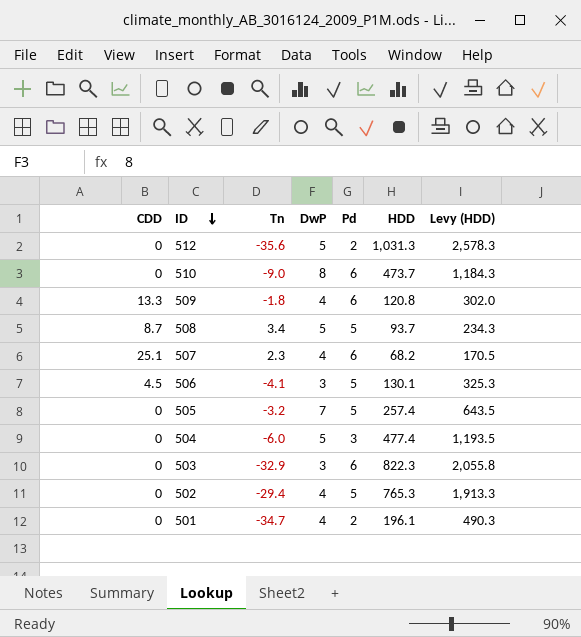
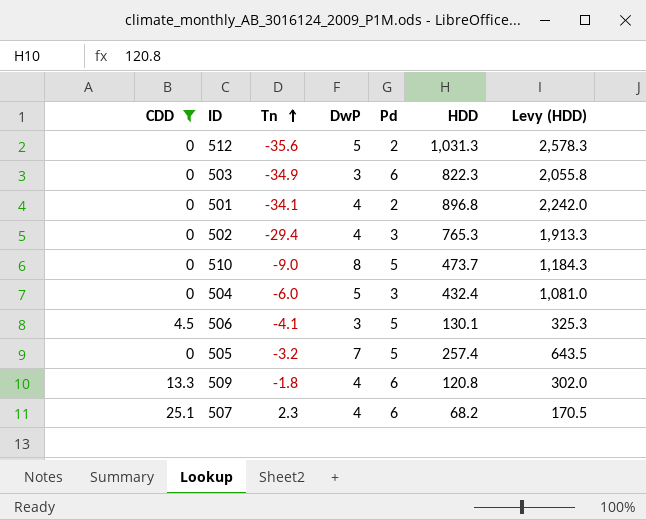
filter: none -> CDD != 8.7
row order: ID descending -> Tn ascending
503 | Tn: -32.9 -> -34.9
501 | Tn: -34.7 -> -34.1
501 | HDD: 196.1 -> 896.8
501 | Levy (HDD): 490.3 -> 2,242.0
502 | Pd: 5 -> 3
510 | Pd: 6 -> 5
504 | HDD: 477.4 -> 432.4
504 | Levy (HDD): 1,193.5 -> 1,081.0

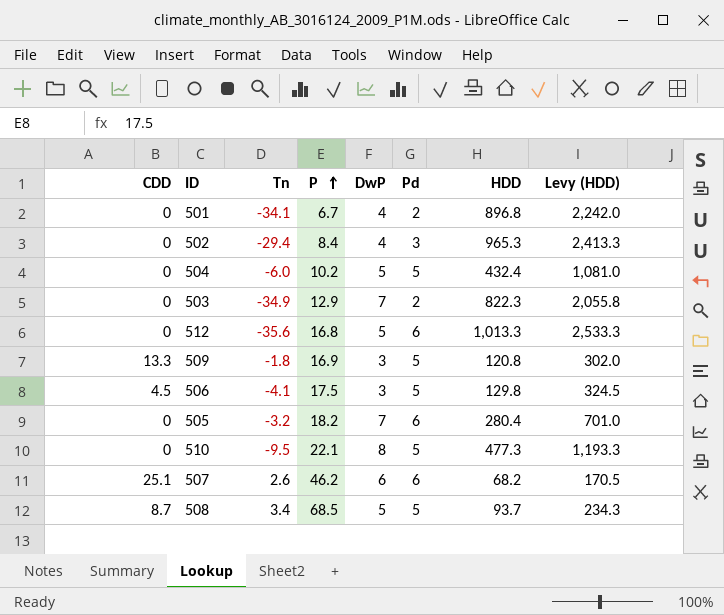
filter: CDD != 8.7 -> none
row order: Tn ascending -> P ascending
column P | position: none -> 4
502 | HDD: 765.3 -> 965.3
502 | Levy (HDD): 1,913.3 -> 2,413.3
504 | Pd: 3 -> 5
503 | DwP: 3 -> 7
503 | Pd: 6 -> 2
512 | Pd: 2 -> 6
512 | HDD: 1,031.3 -> 1,013.3
512 | Levy (HDD): 2,578.3 -> 2,533.3
509 | DwP: 4 -> 3
509 | Pd: 6 -> 5
506 | HDD: 130.1 -> 129.8
506 | Levy (HDD): 325.3 -> 324.5
505 | Pd: 5 -> 6
505 | HDD: 257.4 -> 280.4
505 | Levy (HDD): 643.5 -> 701.0
510 | Tn: -9.0 -> -9.5
510 | HDD: 473.7 -> 477.3
510 | Levy (HDD): 1,184.3 -> 1,193.3
507 | Tn: 2.3 -> 2.6
507 | DwP: 4 -> 6

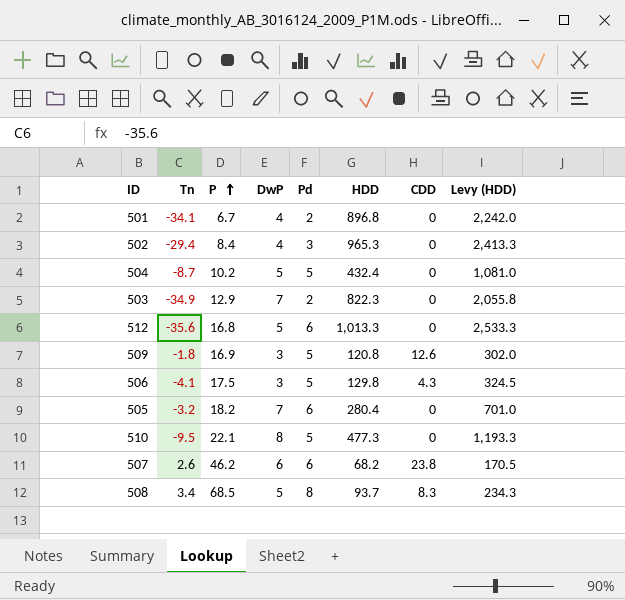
column CDD | position: 1 -> 7
504 | Tn: -6.0 -> -8.7
509 | CDD: 13.3 -> 12.6
506 | CDD: 4.5 -> 4.3
507 | CDD: 25.1 -> 23.8
508 | Pd: 5 -> 8
508 | CDD: 8.7 -> 8.3

